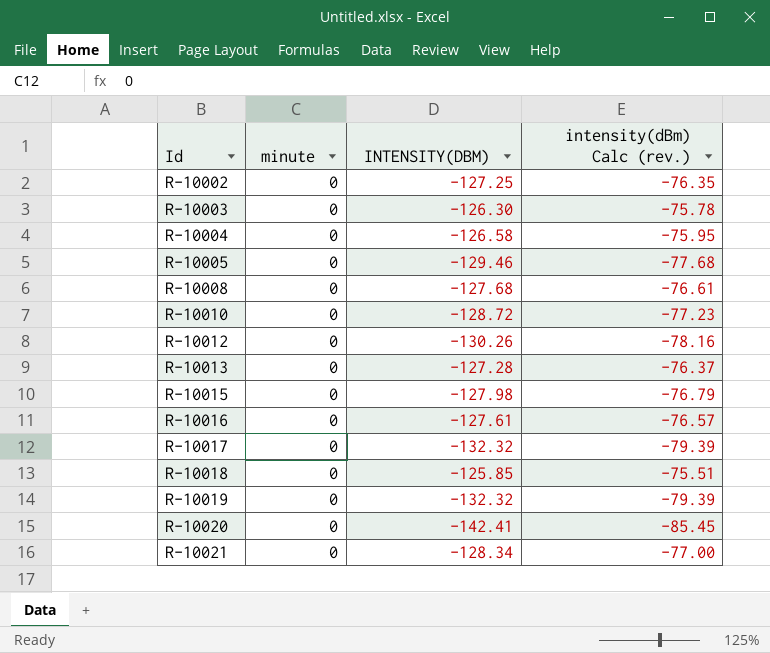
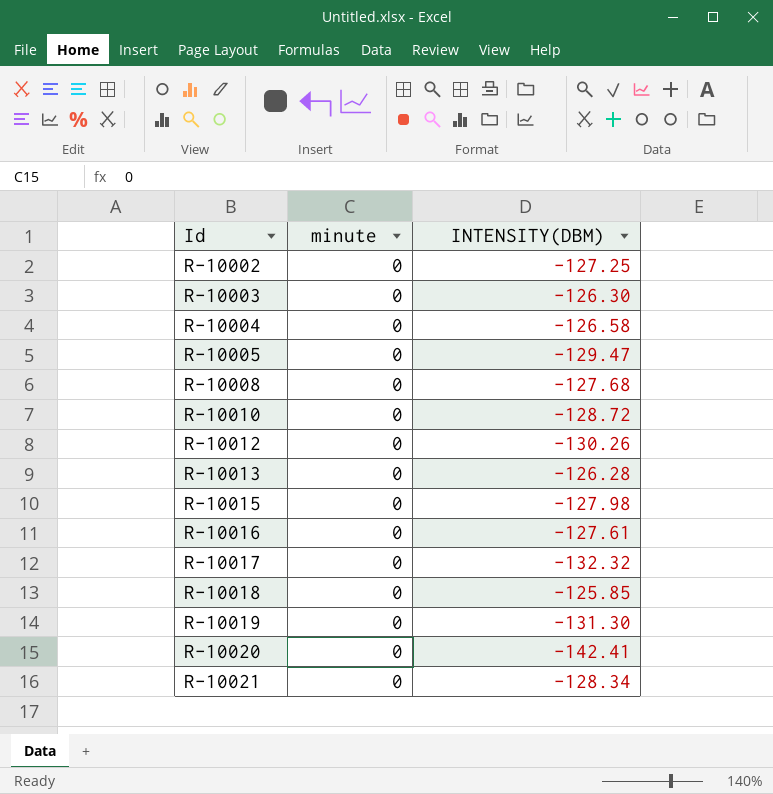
column intensity(dBm) Calc (rev.) | formula: [INTENSITY(DBM)] * 0.6 -> none
R-10005 | INTENSITY(DBM): -129.46 -> -129.47
R-10013 | INTENSITY(DBM): -127.28 -> -126.28
R-10019 | INTENSITY(DBM): -132.32 -> -131.30

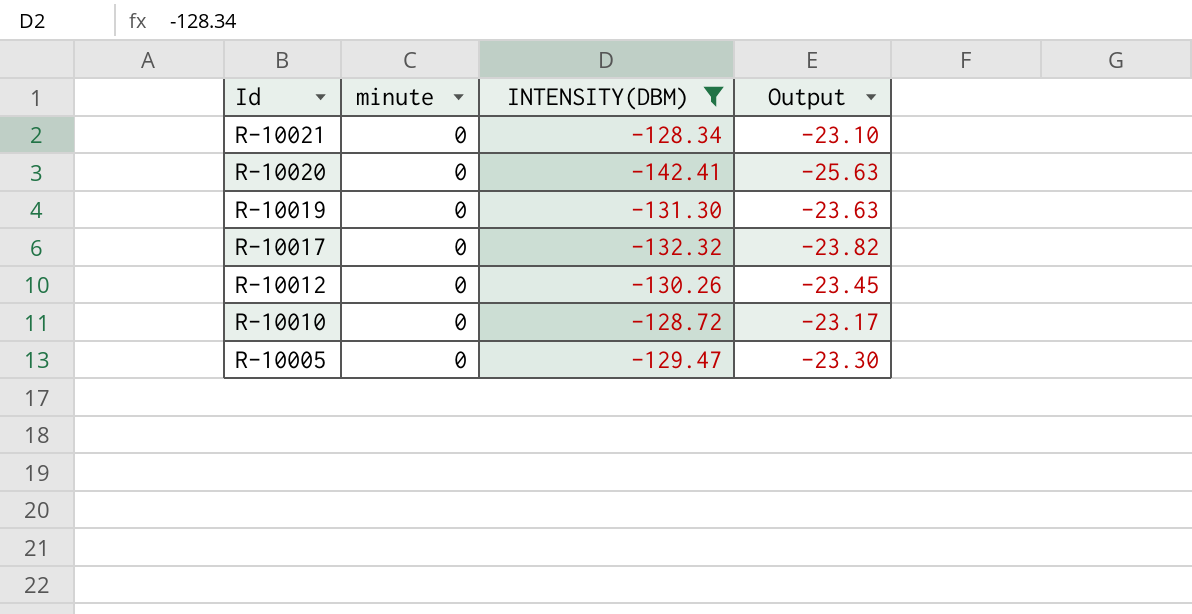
filter: none -> INTENSITY(DBM) <= -128.34
row order: Id ascending -> Id descending
column Output | formula: none -> [INTENSITY(DBM)] * 0.18

